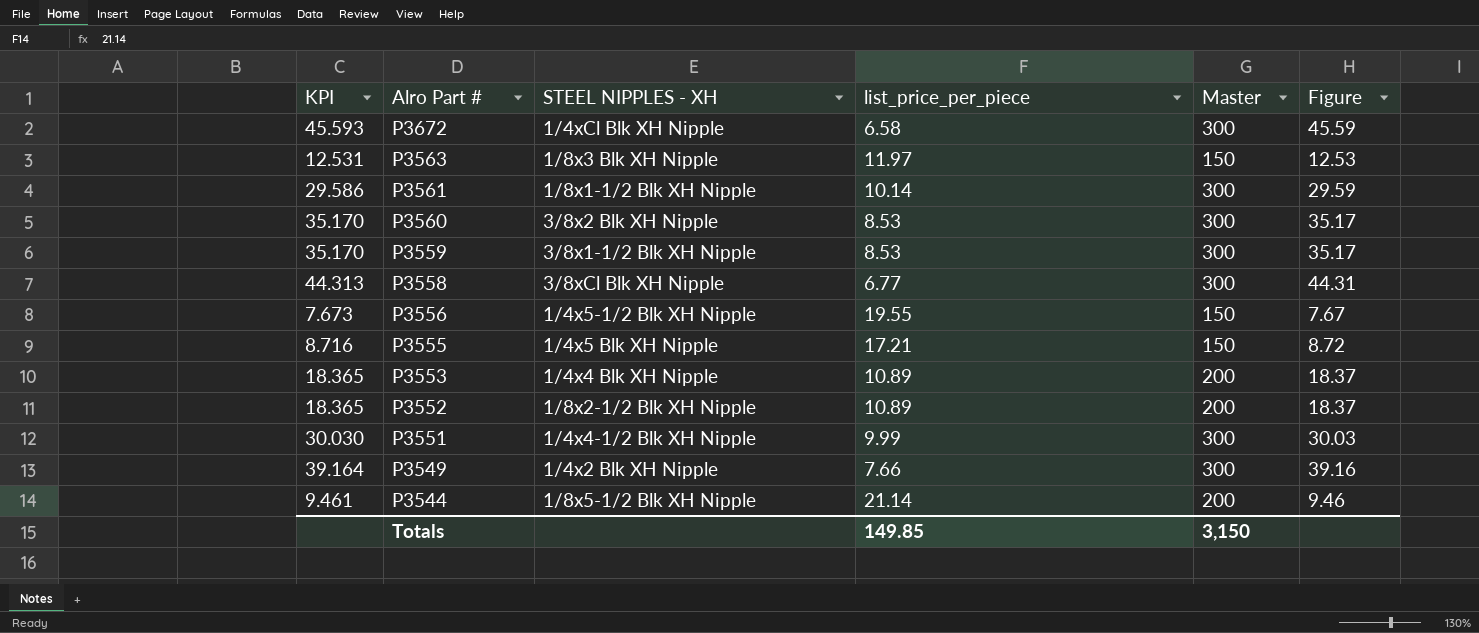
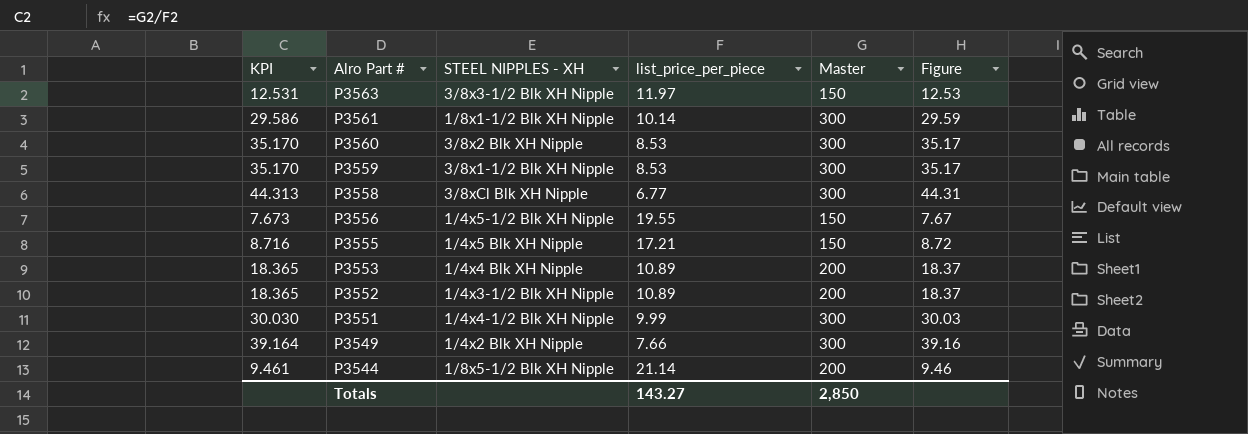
row P3672: 45.593 | 1/4xCl Blk XH Nipple | 6.58 | 300 | 45.59 -> none
P3563 | STEEL NIPPLES - XH: 1/8x3 Blk XH Nipple -> 3/8x3-1/2 Blk XH Nipple
P3552 | STEEL NIPPLES - XH: 1/8x2-1/2 Blk XH Nipple -> 1/4x3-1/2 Blk XH Nipple
Totals | list_price_per_piece: 149.85 -> 143.27
Totals | Master: 3,150 -> 2,850

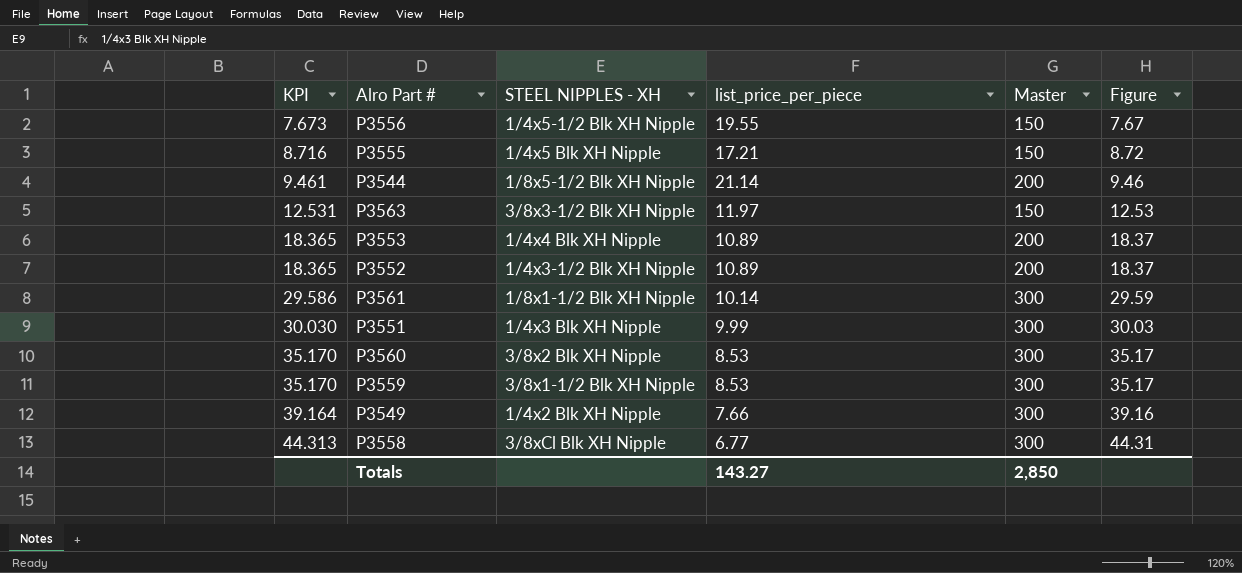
row order: Alro Part # descending -> KPI ascending
P3551 | STEEL NIPPLES - XH: 1/4x4-1/2 Blk XH Nipple -> 1/4x3 Blk XH Nipple

